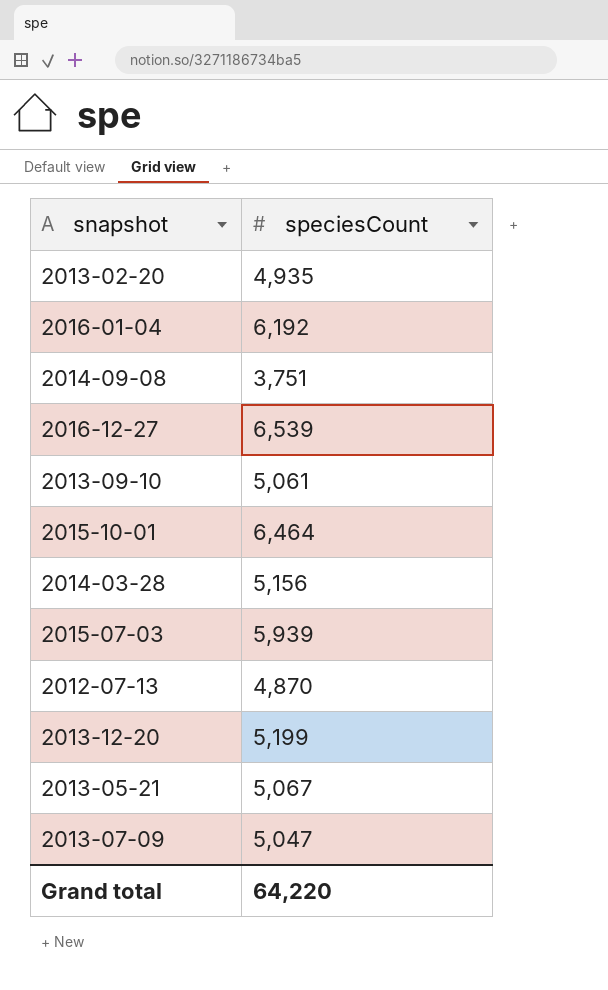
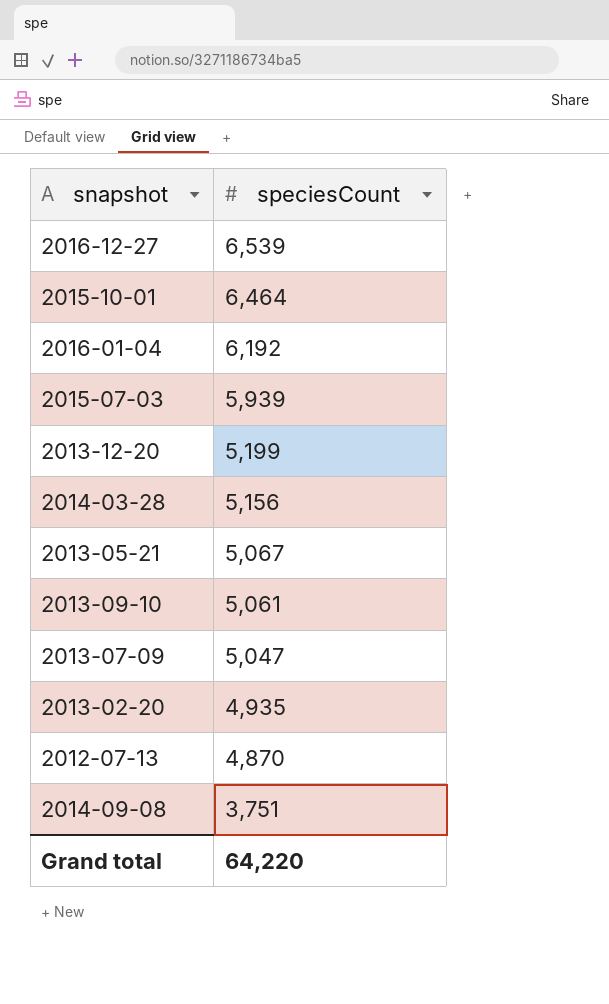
row order: none -> speciesCount descending

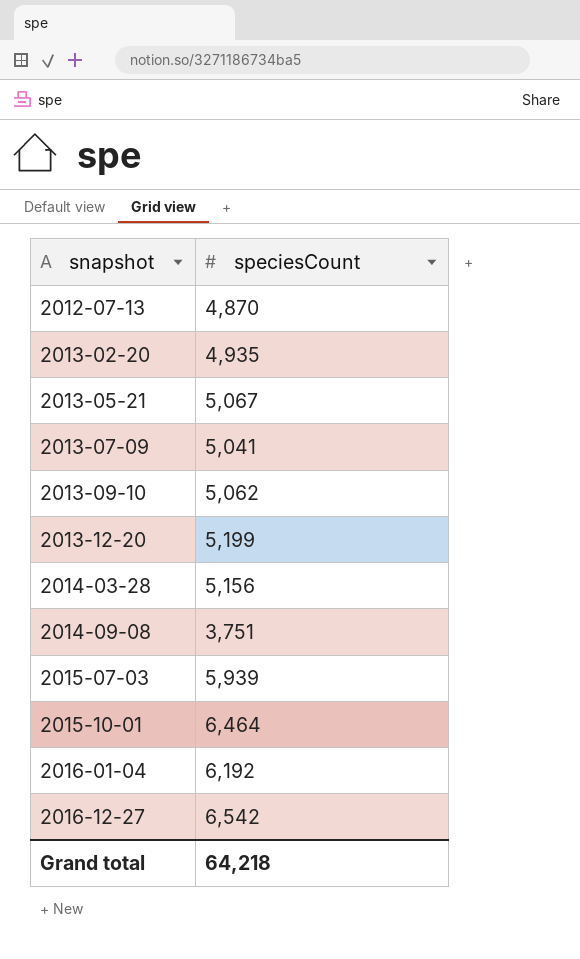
row order: speciesCount descending -> snapshot ascending
2013-07-09 | speciesCount: 5,047 -> 5,041
2013-09-10 | speciesCount: 5,061 -> 5,062
2016-12-27 | speciesCount: 6,539 -> 6,542
Grand total | speciesCount: 64,220 -> 64,218

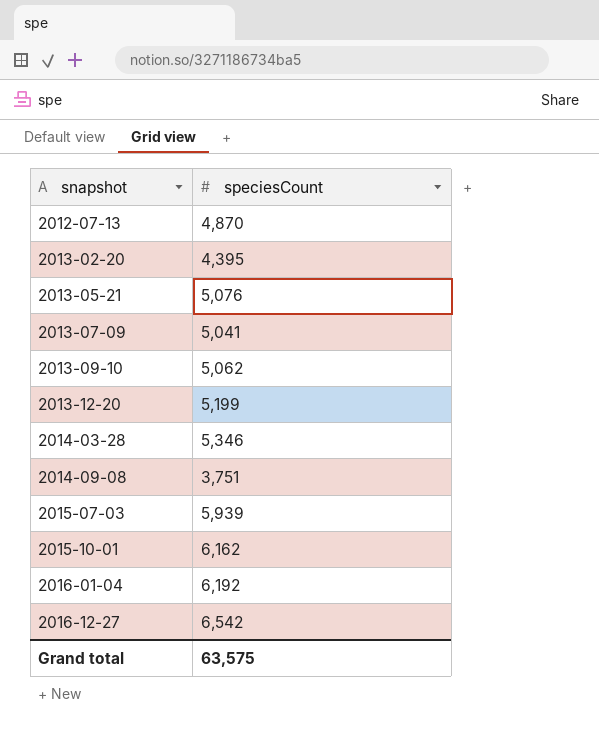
2013-02-20 | speciesCount: 4,935 -> 4,395
2013-05-21 | speciesCount: 5,067 -> 5,076
2014-03-28 | speciesCount: 5,156 -> 5,346
2015-10-01 | speciesCount: 6,464 -> 6,162
Grand total | speciesCount: 64,218 -> 63,575

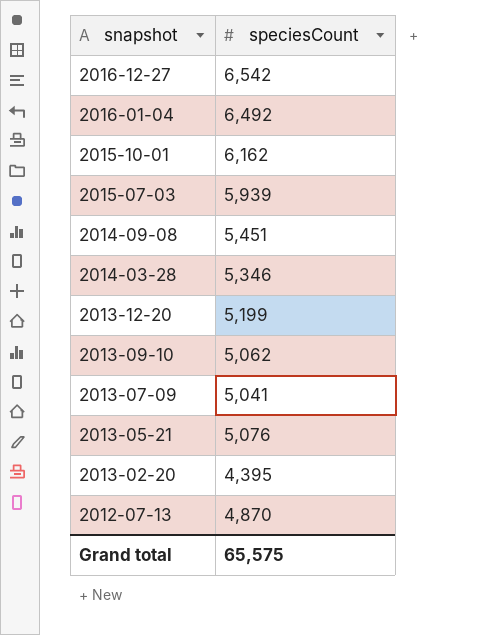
row order: snapshot ascending -> snapshot descending
2016-01-04 | speciesCount: 6,192 -> 6,492
2014-09-08 | speciesCount: 3,751 -> 5,451
Grand total | speciesCount: 63,575 -> 65,575

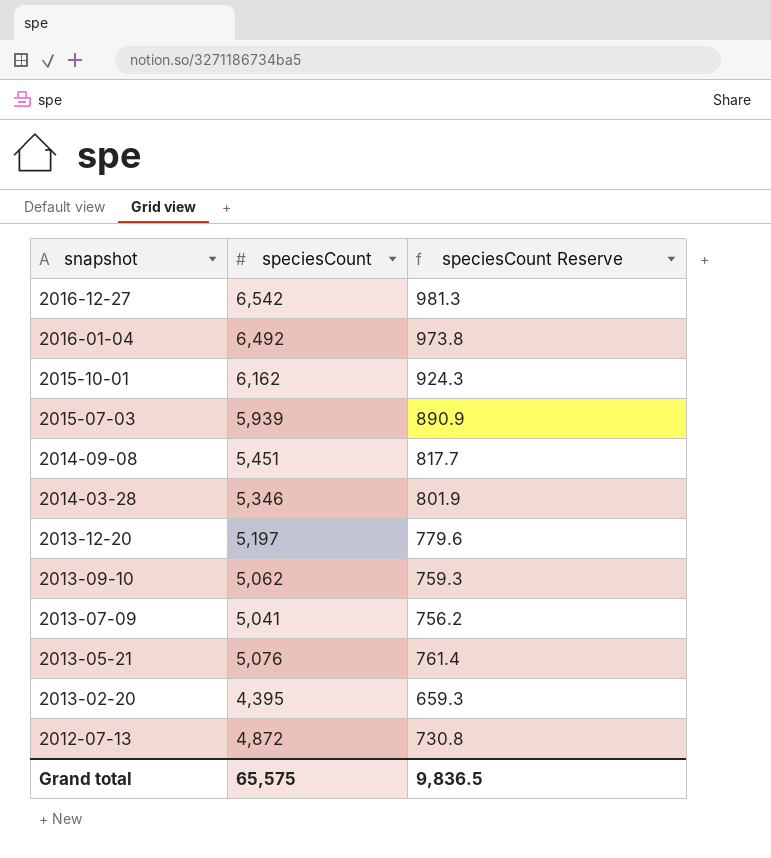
column speciesCount Reserve | formula: none -> [speciesCount] * 0.15
2013-12-20 | speciesCount: 5,199 -> 5,197
2012-07-13 | speciesCount: 4,870 -> 4,872

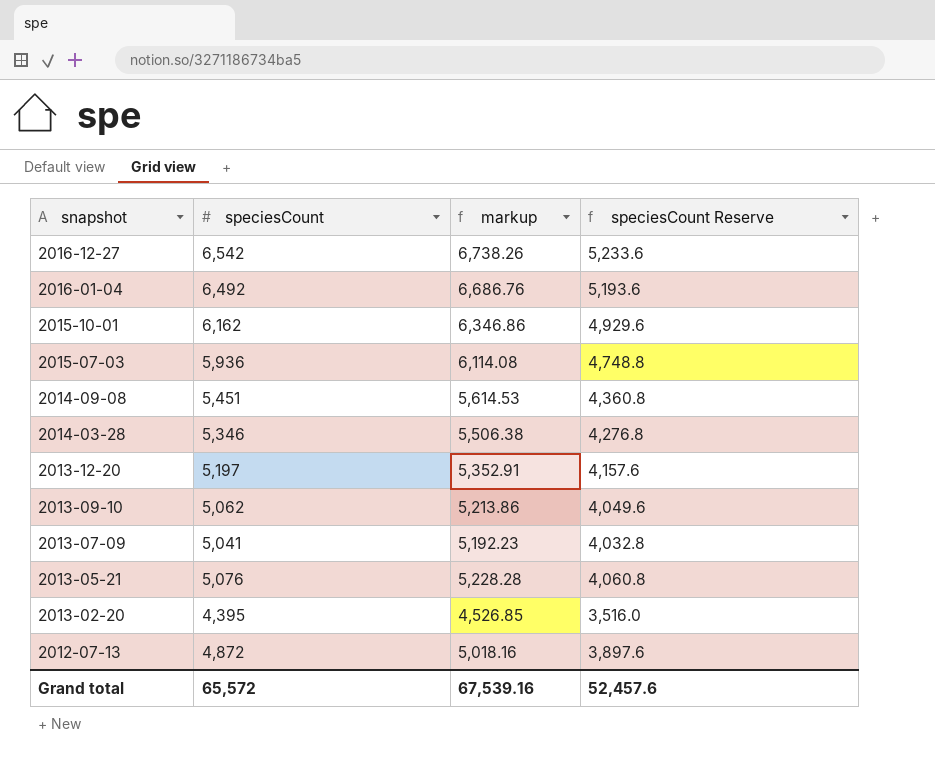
column markup | formula: none -> [speciesCount] * 1.03
column speciesCount Reserve | formula: [speciesCount] * 0.15 -> [speciesCount] * 0.8
2015-07-03 | speciesCount: 5,939 -> 5,936
Grand total | speciesCount: 65,575 -> 65,572
Grand total | speciesCount Reserve: 9,836.5 -> 52,457.6

